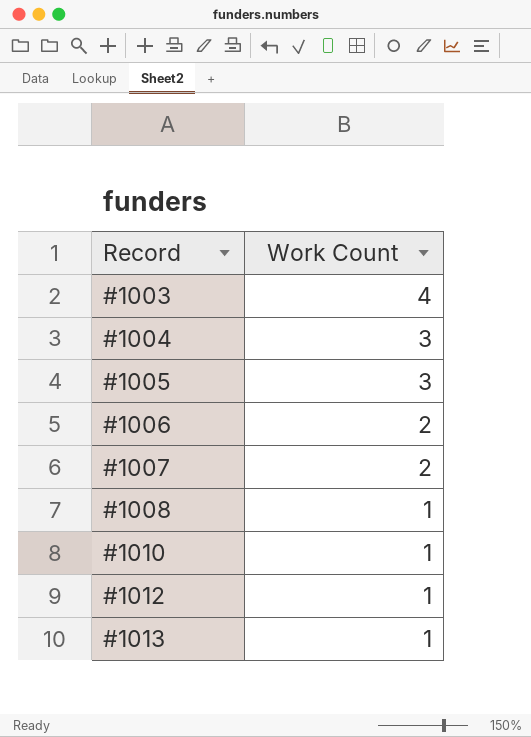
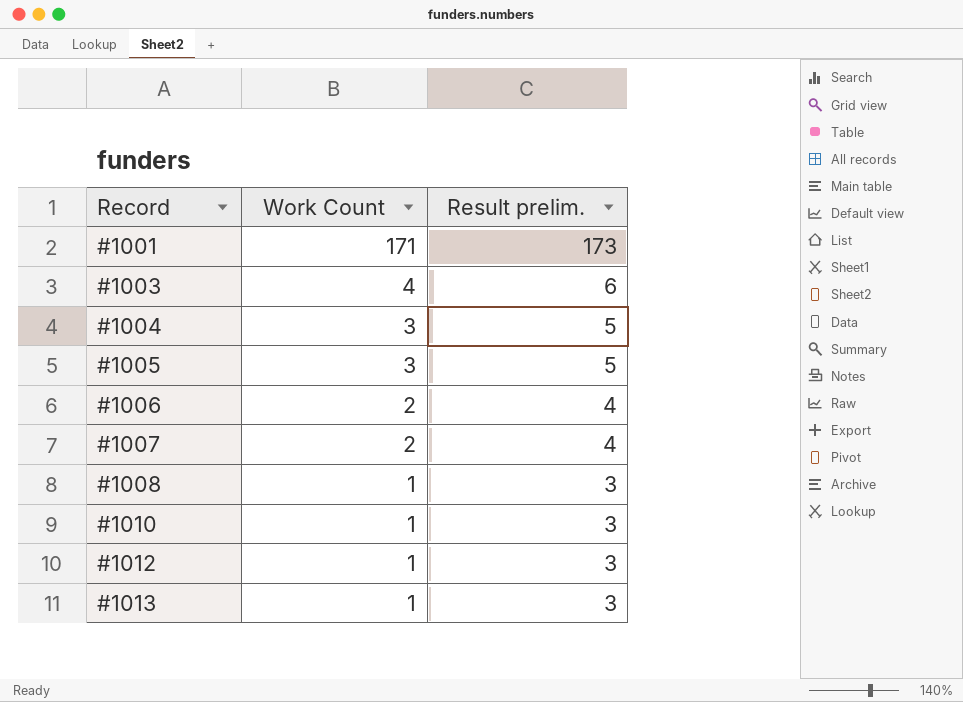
column Result prelim. | formula: none -> [Work Count] + 2
row #1001: none -> 171 | 173

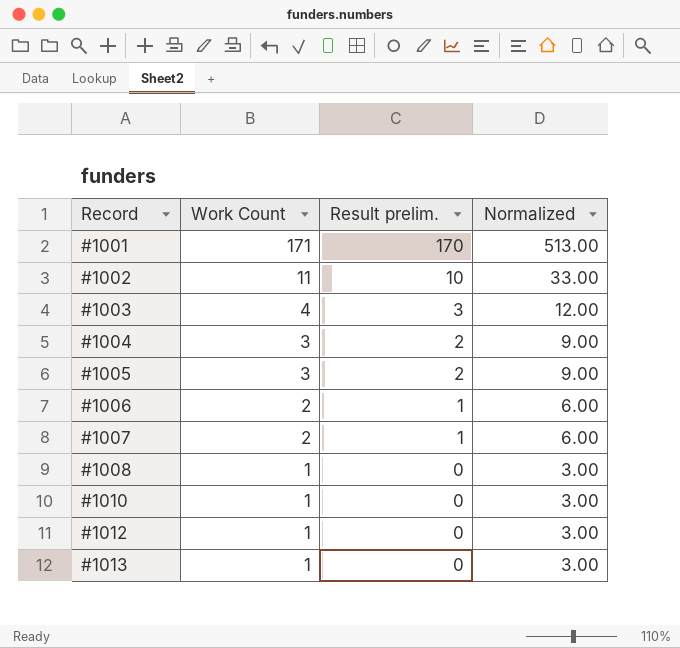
column Result prelim. | formula: [Work Count] + 2 -> [Work Count] - 1
column Normalized | formula: none -> [Work Count] * 3
row #1002: none -> 11 | 10 | 33.00

